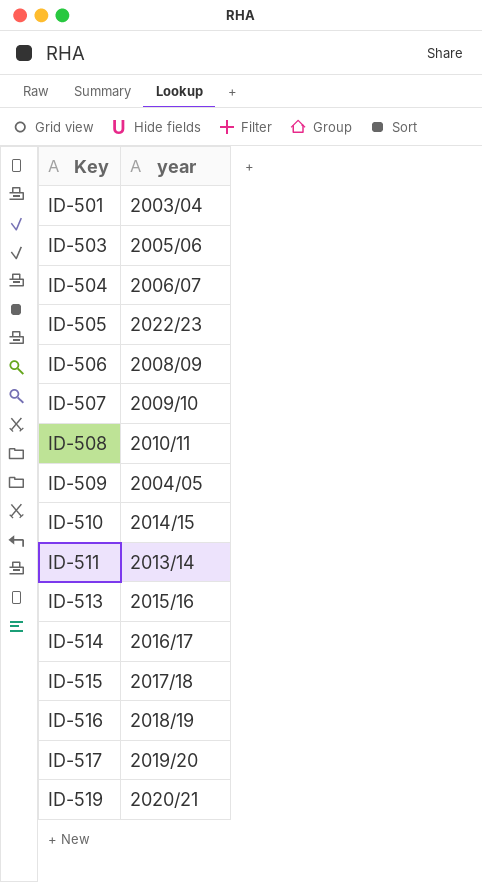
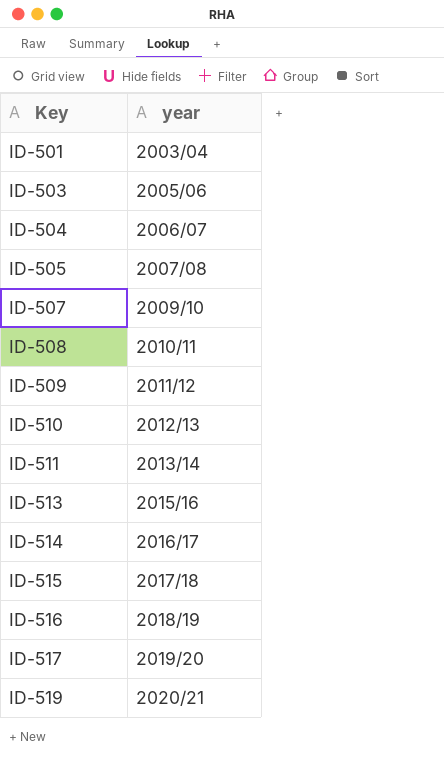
row ID-506: 2008/09 -> none
ID-505 | year: 2022/23 -> 2007/08
ID-509 | year: 2004/05 -> 2011/12
ID-510 | year: 2014/15 -> 2012/13

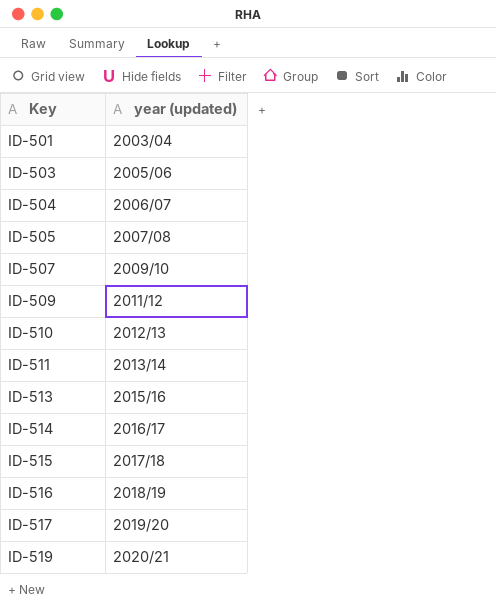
column name: year -> year (updated)
row ID-508: 2010/11 -> none

